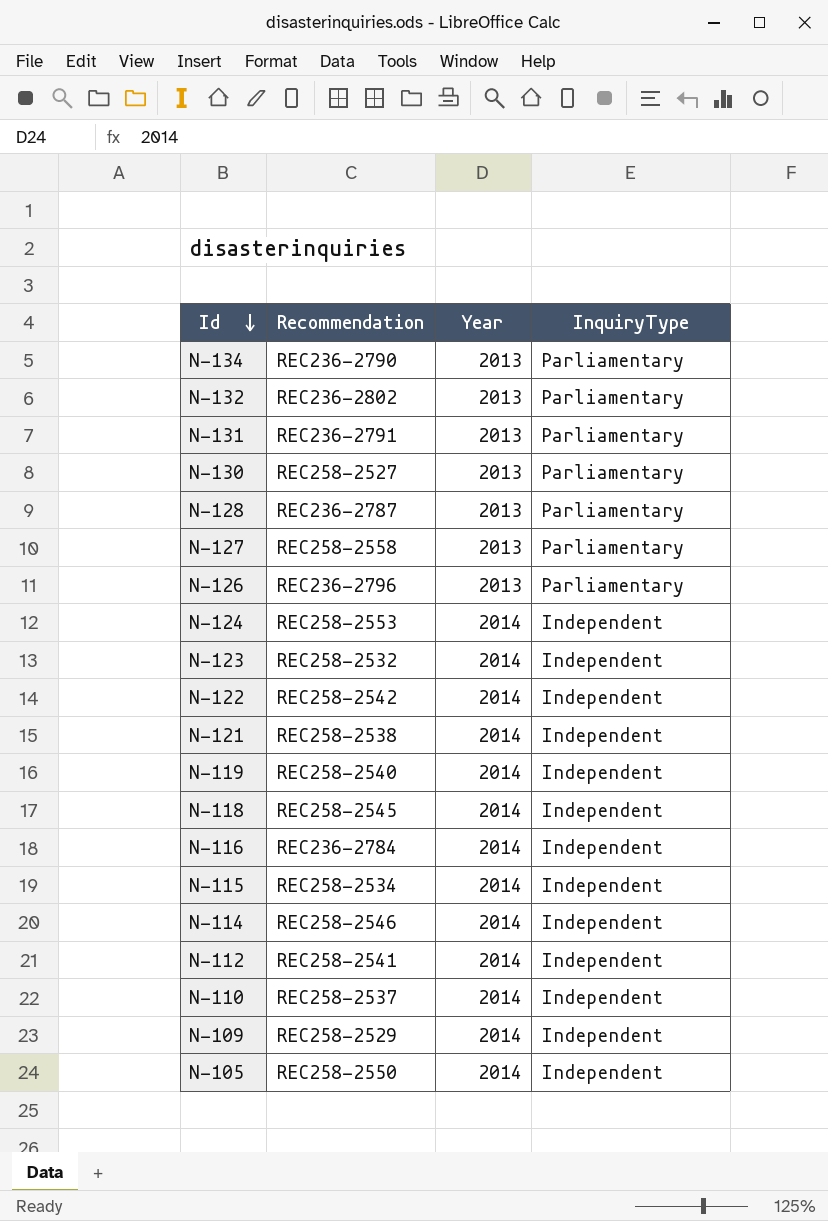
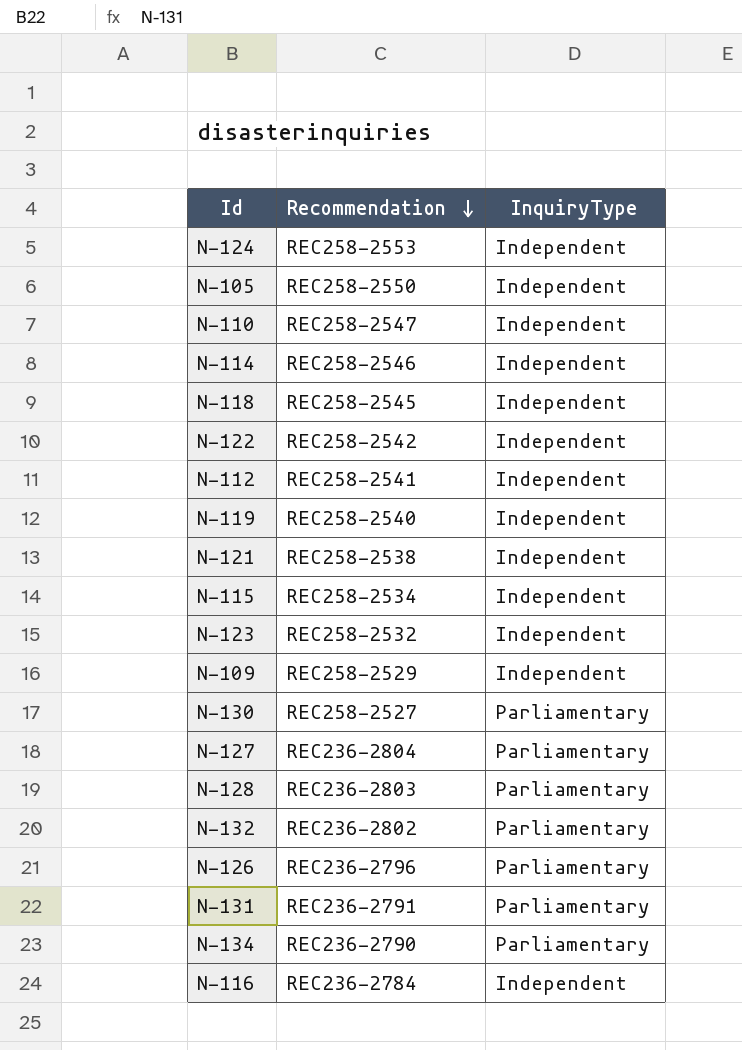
row order: Id descending -> Recommendation descending
column Year | position: 3 -> none
N-110 | Recommendation: REC258-2537 -> REC258-2547
N-127 | Recommendation: REC258-2558 -> REC236-2804
N-128 | Recommendation: REC236-2787 -> REC236-2803

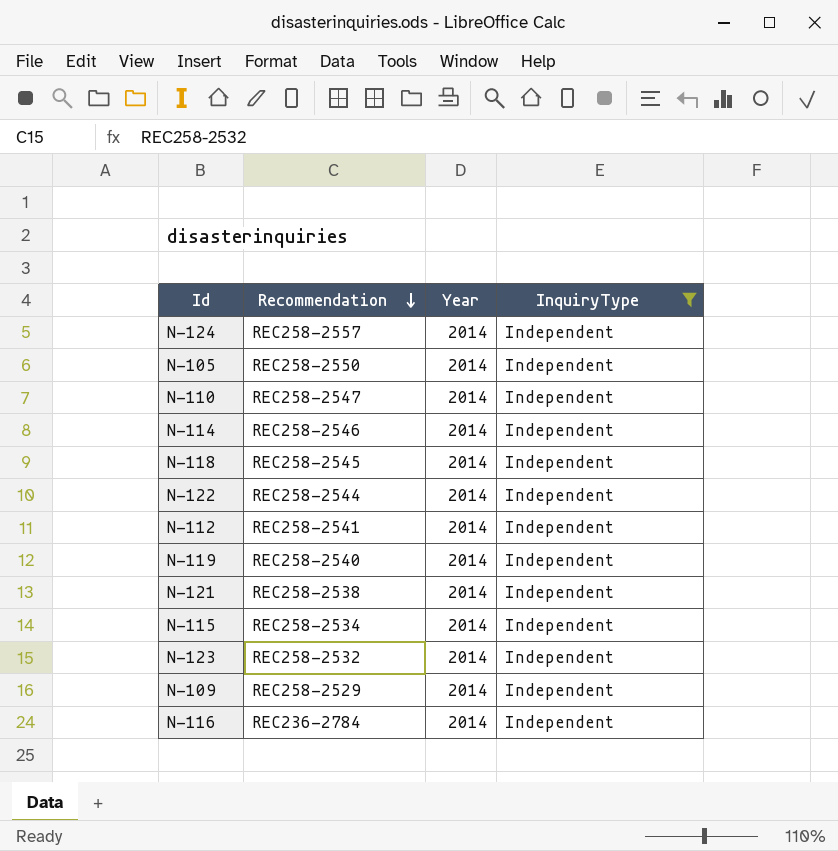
filter: none -> InquiryType = Independent
column Year | position: none -> 3
N-124 | Recommendation: REC258-2553 -> REC258-2557
N-122 | Recommendation: REC258-2542 -> REC258-2544

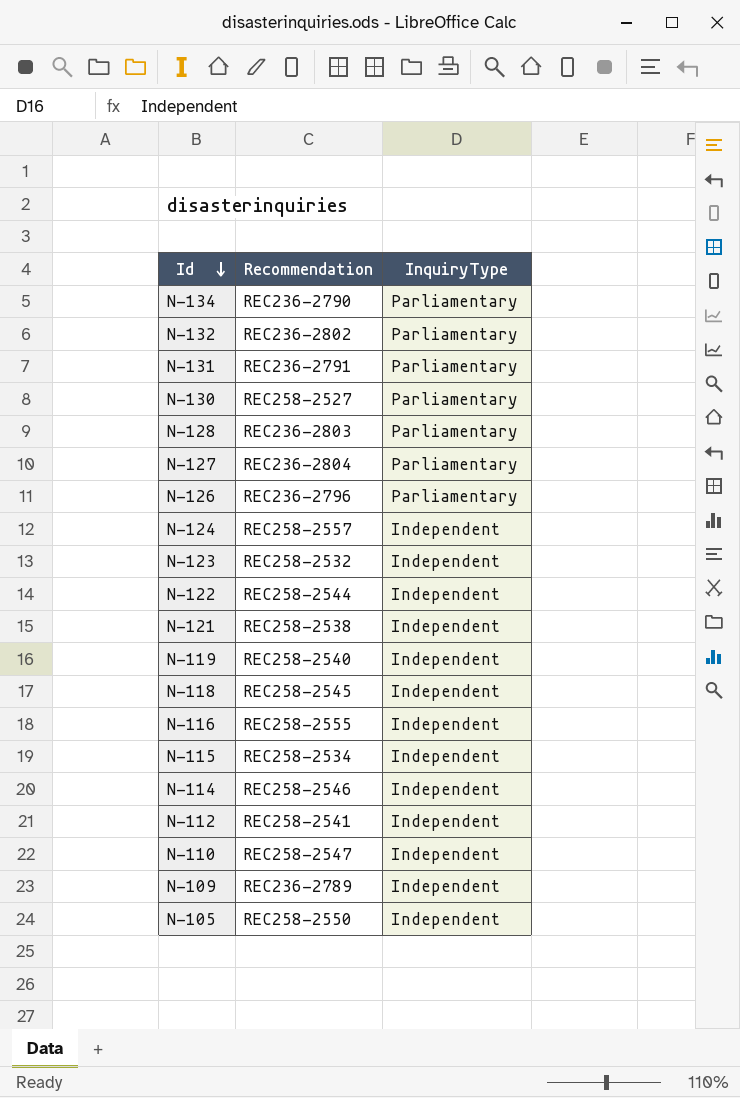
filter: InquiryType = Independent -> none
row order: Recommendation descending -> Id descending
column Year | position: 3 -> none
N-116 | Recommendation: REC236-2784 -> REC258-2555
N-109 | Recommendation: REC258-2529 -> REC236-2789

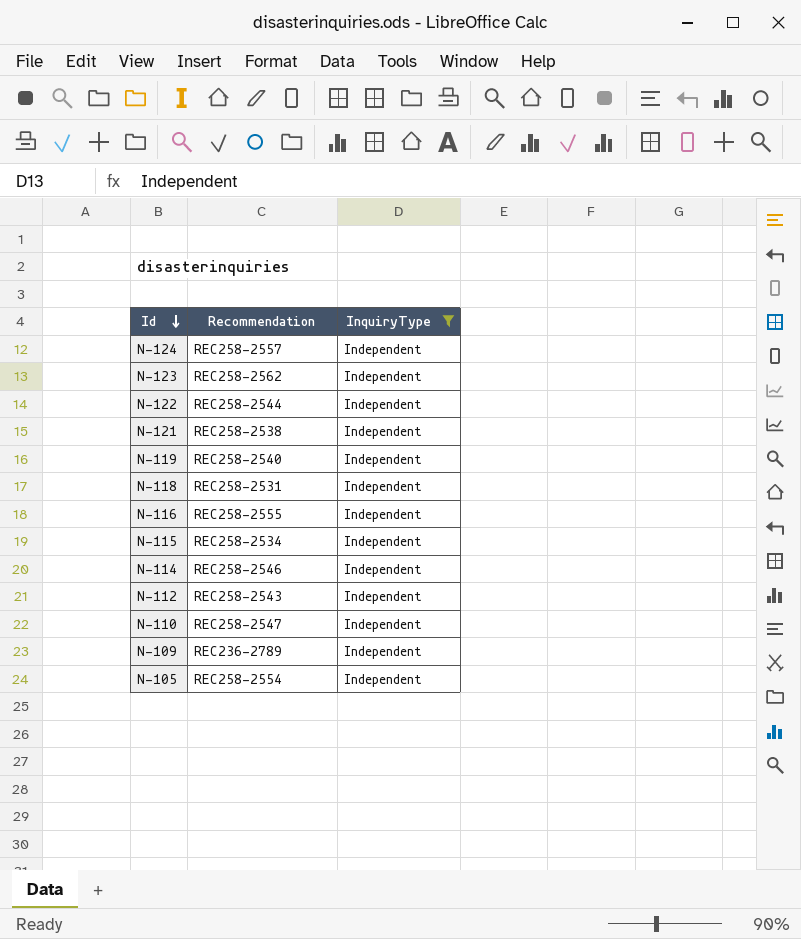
filter: none -> InquiryType = Independent
N-123 | Recommendation: REC258-2532 -> REC258-2562
N-118 | Recommendation: REC258-2545 -> REC258-2531
N-112 | Recommendation: REC258-2541 -> REC258-2543
N-105 | Recommendation: REC258-2550 -> REC258-2554

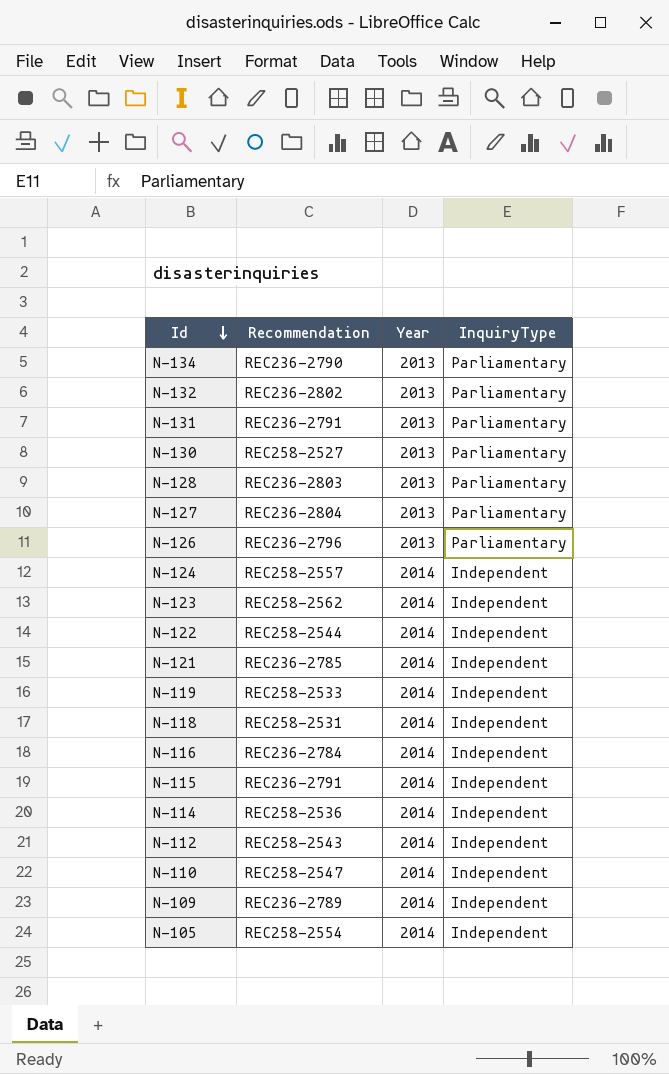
filter: InquiryType = Independent -> none
column Year | position: none -> 3
N-121 | Recommendation: REC258-2538 -> REC236-2785
N-119 | Recommendation: REC258-2540 -> REC258-2533
N-116 | Recommendation: REC258-2555 -> REC236-2784
N-115 | Recommendation: REC258-2534 -> REC236-2791
N-114 | Recommendation: REC258-2546 -> REC258-2536

